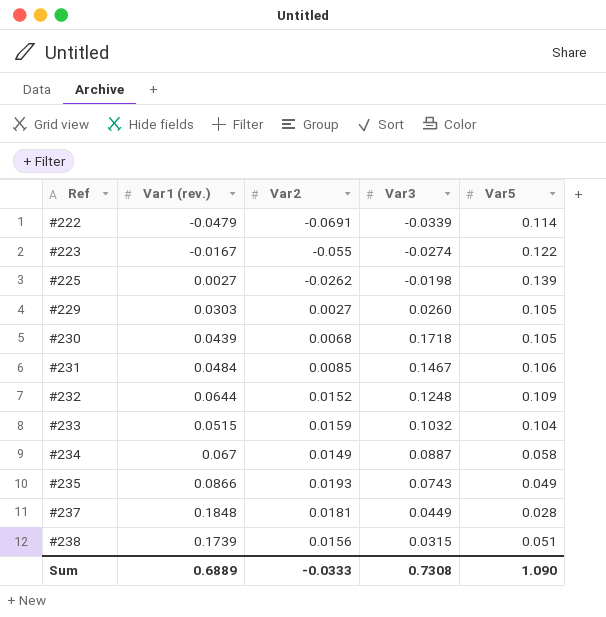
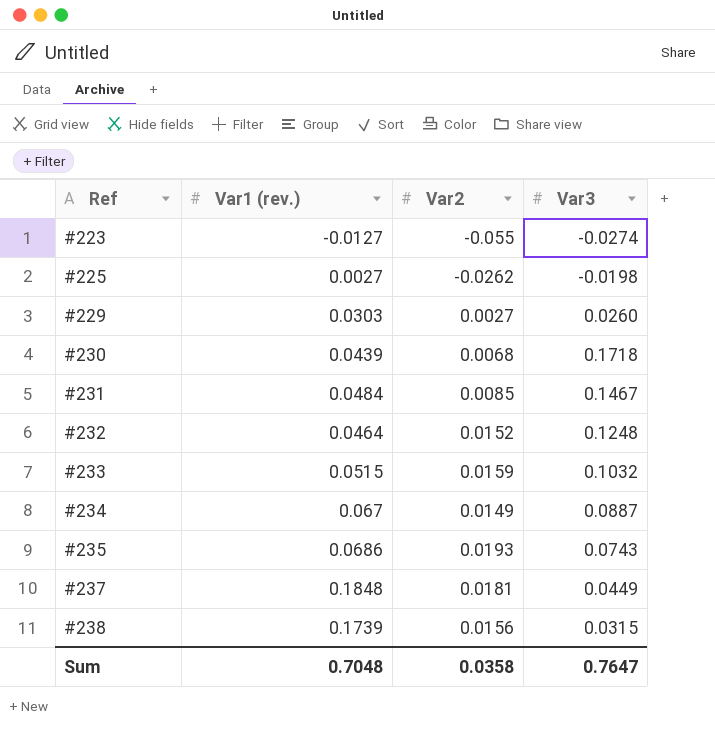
column Var5 | position: 5 -> none
row #222: -0.0479 | -0.0691 | -0.0339 | 0.114 -> none
#223 | Var1 (rev.): -0.0167 -> -0.0127
#232 | Var1 (rev.): 0.0644 -> 0.0464
#235 | Var1 (rev.): 0.0866 -> 0.0686
Sum | Var1 (rev.): 0.6889 -> 0.7048
Sum | Var2: -0.0333 -> 0.0358
Sum | Var3: 0.7308 -> 0.7647

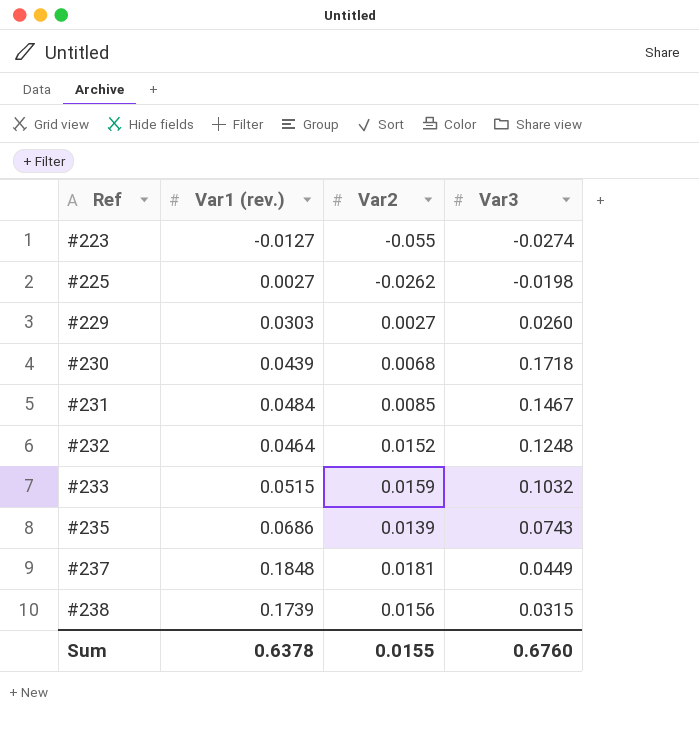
row #234: 0.067 | 0.0149 | 0.0887 -> none
#235 | Var2: 0.0193 -> 0.0139
Sum | Var1 (rev.): 0.7048 -> 0.6378
Sum | Var2: 0.0358 -> 0.0155
Sum | Var3: 0.7647 -> 0.6760

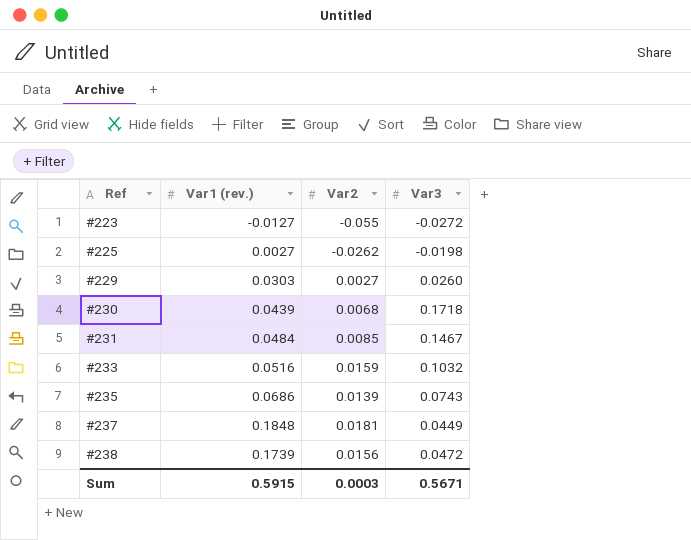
row #232: 0.0464 | 0.0152 | 0.1248 -> none
#223 | Var3: -0.0274 -> -0.0272
#233 | Var1 (rev.): 0.0515 -> 0.0516
#238 | Var3: 0.0315 -> 0.0472
Sum | Var1 (rev.): 0.6378 -> 0.5915
Sum | Var2: 0.0155 -> 0.0003
Sum | Var3: 0.6760 -> 0.5671

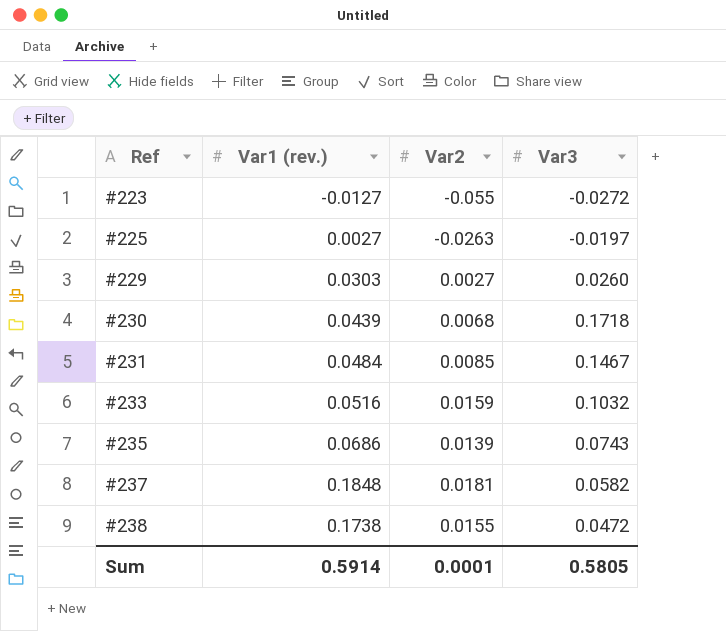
#225 | Var2: -0.0262 -> -0.0263
#225 | Var3: -0.0198 -> -0.0197
#237 | Var3: 0.0449 -> 0.0582
#238 | Var1 (rev.): 0.1739 -> 0.1738
#238 | Var2: 0.0156 -> 0.0155
Sum | Var1 (rev.): 0.5915 -> 0.5914
Sum | Var2: 0.0003 -> 0.0001
Sum | Var3: 0.5671 -> 0.5805

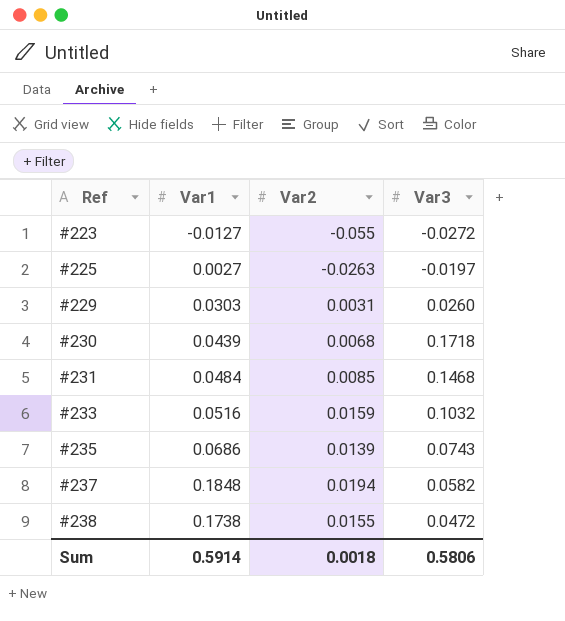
column name: Var1 (rev.) -> Var1
#229 | Var2: 0.0027 -> 0.0031
#231 | Var3: 0.1467 -> 0.1468
#237 | Var2: 0.0181 -> 0.0194
Sum | Var2: 0.0001 -> 0.0018
Sum | Var3: 0.5805 -> 0.5806

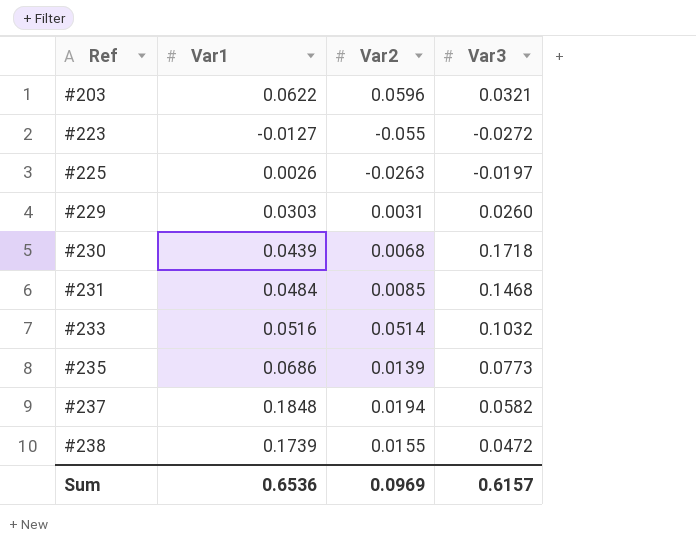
row #203: none -> 0.0622 | 0.0596 | 0.0321
#225 | Var1: 0.0027 -> 0.0026
#233 | Var2: 0.0159 -> 0.0514
#235 | Var3: 0.0743 -> 0.0773
#238 | Var1: 0.1738 -> 0.1739
Sum | Var1: 0.5914 -> 0.6536
Sum | Var2: 0.0018 -> 0.0969
Sum | Var3: 0.5806 -> 0.6157

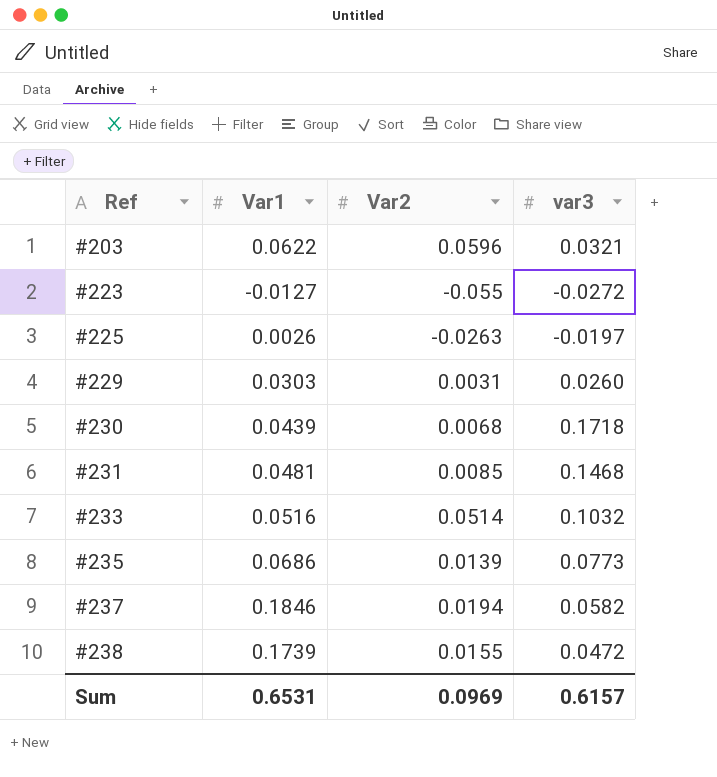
column name: Var3 -> var3
#231 | Var1: 0.0484 -> 0.0481
#237 | Var1: 0.1848 -> 0.1846
Sum | Var1: 0.6536 -> 0.6531

